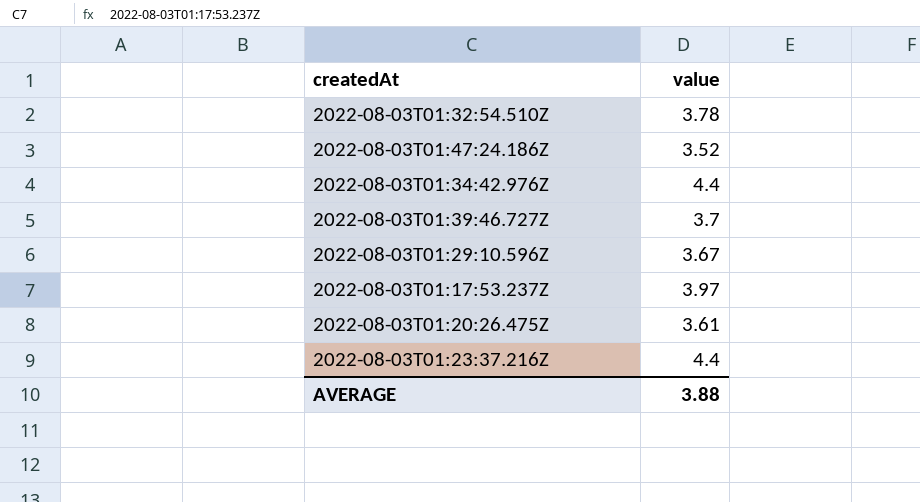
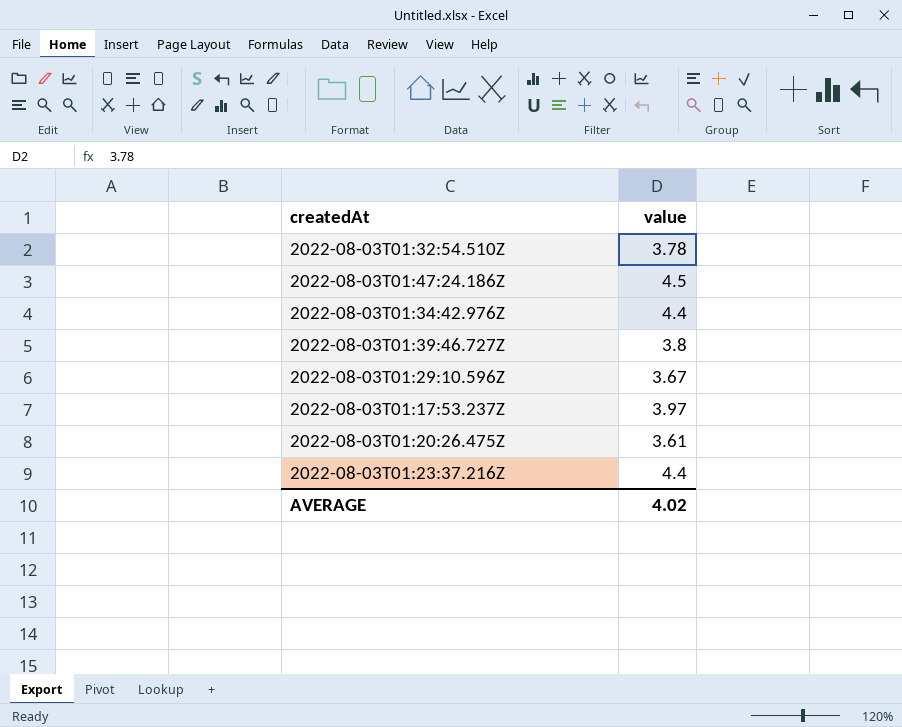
2022-08-03T01:47:24.186Z | value: 3.52 -> 4.5
2022-08-03T01:39:46.727Z | value: 3.7 -> 3.8
AVERAGE | value: 3.88 -> 4.02

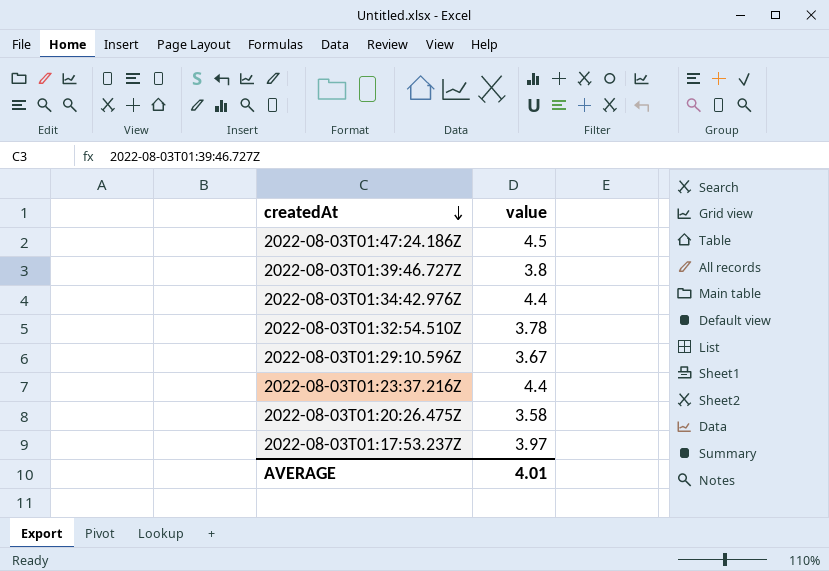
row order: none -> createdAt descending
2022-08-03T01:20:26.475Z | value: 3.61 -> 3.58
AVERAGE | value: 4.02 -> 4.01

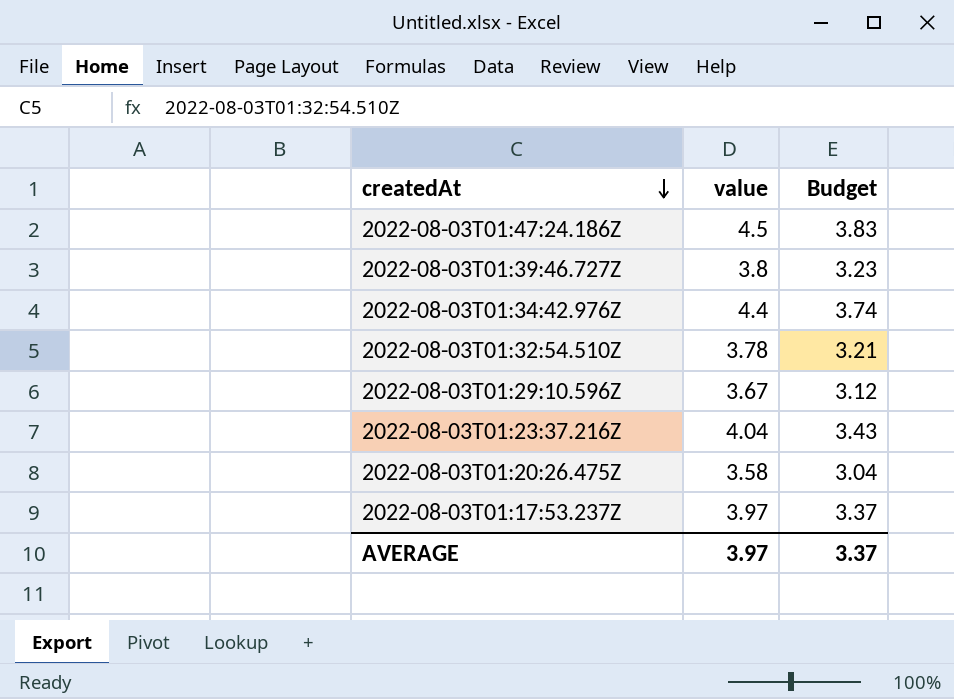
column Budget | formula: none -> [value] * 0.85
2022-08-03T01:23:37.216Z | value: 4.4 -> 4.04
AVERAGE | value: 4.01 -> 3.97

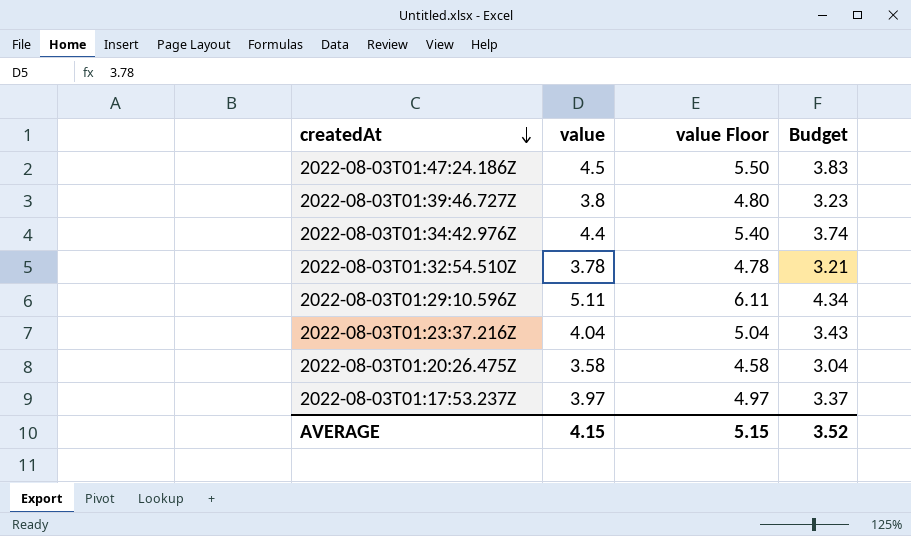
column value Floor | formula: none -> [value] + 1
2022-08-03T01:29:10.596Z | value: 3.67 -> 5.11
2022-08-03T01:29:10.596Z | Budget: 3.12 -> 4.34
AVERAGE | value: 3.97 -> 4.15
AVERAGE | Budget: 3.37 -> 3.52

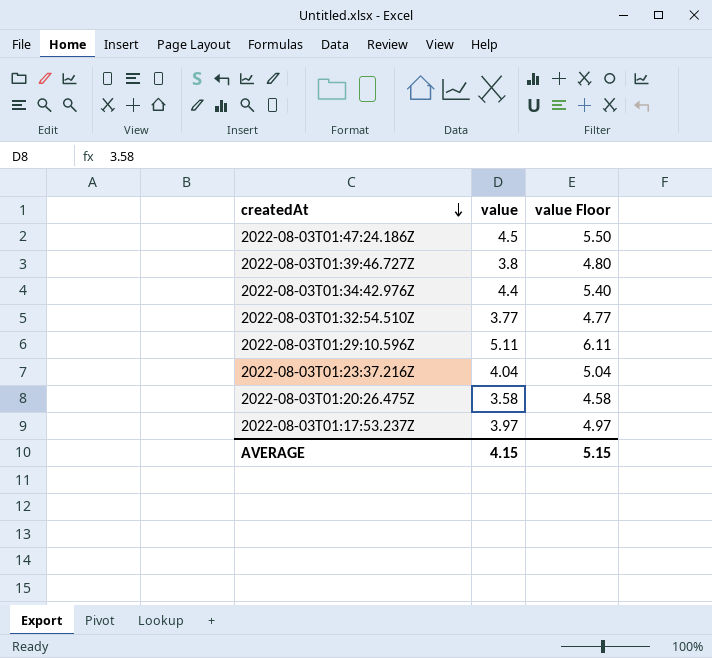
column Budget | formula: [value] * 0.85 -> none
2022-08-03T01:32:54.510Z | value: 3.78 -> 3.77
2022-08-03T01:32:54.510Z | value Floor: 4.78 -> 4.77

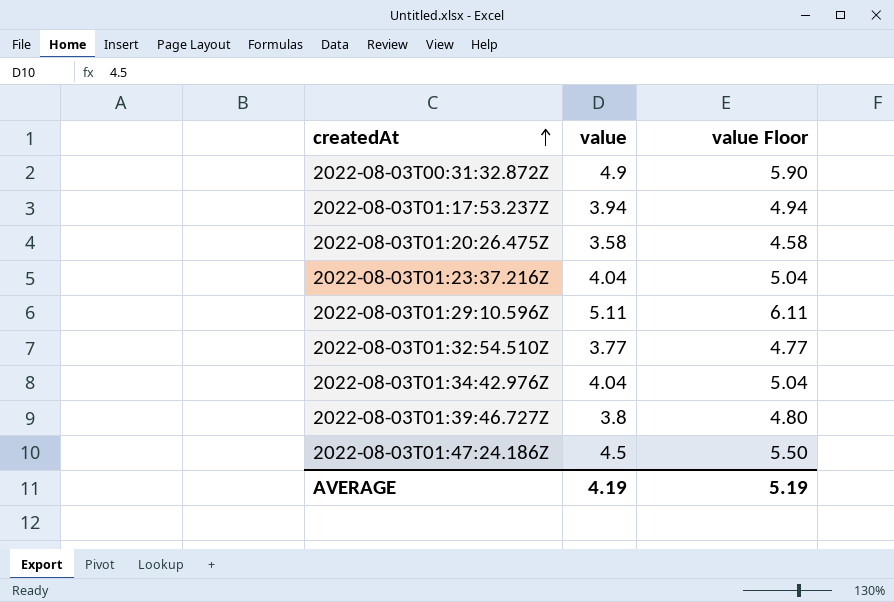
row order: createdAt descending -> createdAt ascending
row 2022-08-03T00:31:32.872Z: none -> 4.9 | 5.90
2022-08-03T01:17:53.237Z | value: 3.97 -> 3.94
2022-08-03T01:17:53.237Z | value Floor: 4.97 -> 4.94
2022-08-03T01:34:42.976Z | value: 4.4 -> 4.04
2022-08-03T01:34:42.976Z | value Floor: 5.40 -> 5.04
AVERAGE | value: 4.15 -> 4.19
AVERAGE | value Floor: 5.15 -> 5.19

